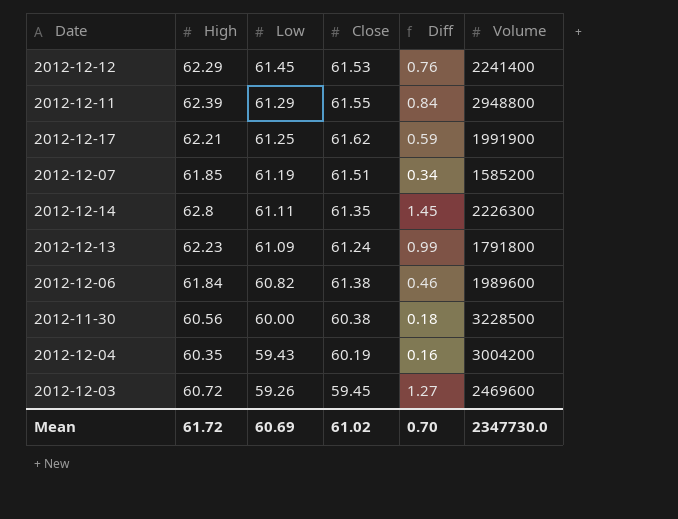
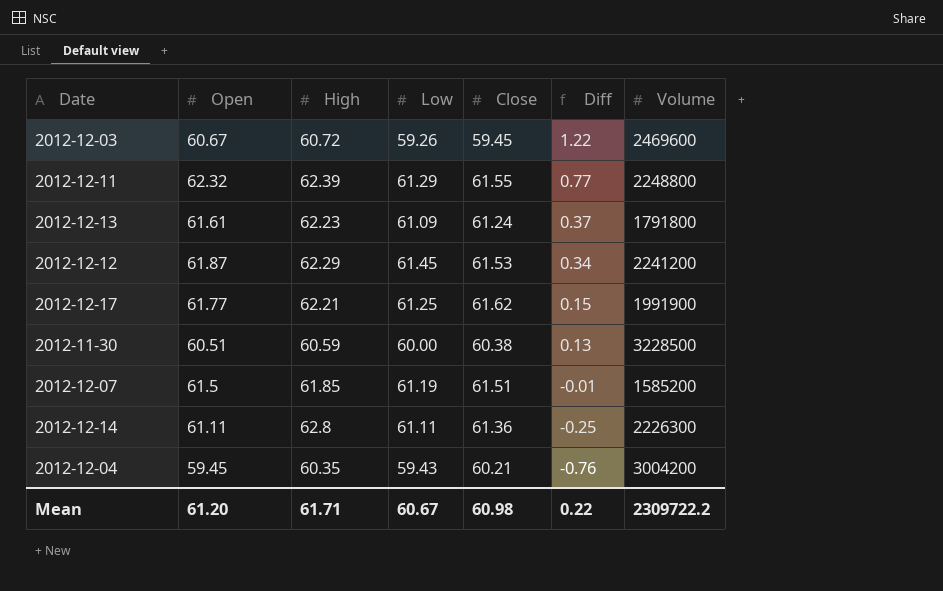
row order: Low descending -> Diff descending
column Open | position: none -> 2
column Diff | formula: [High] - [Close] -> [Open] - [Close]
row 2012-12-06: 61.84 | 60.82 | 61.38 | 0.46 | 1989600 -> none
2012-12-11 | Volume: 2948800 -> 2248800
2012-12-12 | Volume: 2241400 -> 2241200
2012-11-30 | High: 60.56 -> 60.59
2012-12-14 | Close: 61.35 -> 61.36
2012-12-04 | Close: 60.19 -> 60.21
Mean | High: 61.72 -> 61.71
Mean | Low: 60.69 -> 60.67
Mean | Close: 61.02 -> 60.98
Mean | Diff: 0.70 -> 0.22
Mean | Volume: 2347730.0 -> 2309722.2

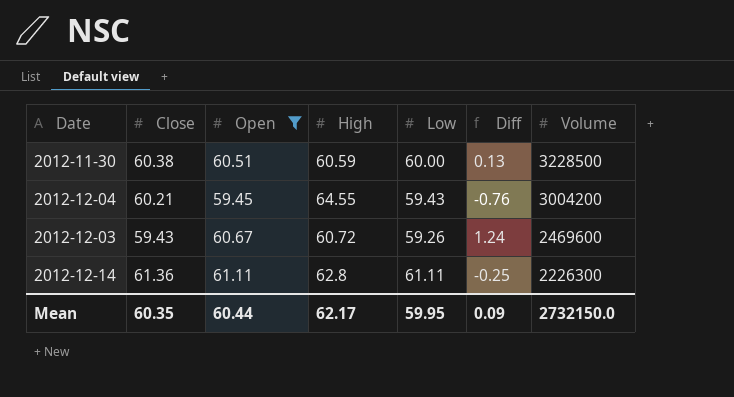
filter: none -> Open <= 61.11
row order: Diff descending -> Volume descending
column Close | position: 5 -> 2
2012-12-04 | High: 60.35 -> 64.55
2012-12-03 | Close: 59.45 -> 59.43
2012-12-03 | Diff: 1.22 -> 1.24
Mean | Close: 60.98 -> 60.35
Mean | Open: 61.20 -> 60.44
Mean | High: 61.71 -> 62.17
Mean | Low: 60.67 -> 59.95
Mean | Diff: 0.22 -> 0.09
Mean | Volume: 2309722.2 -> 2732150.0

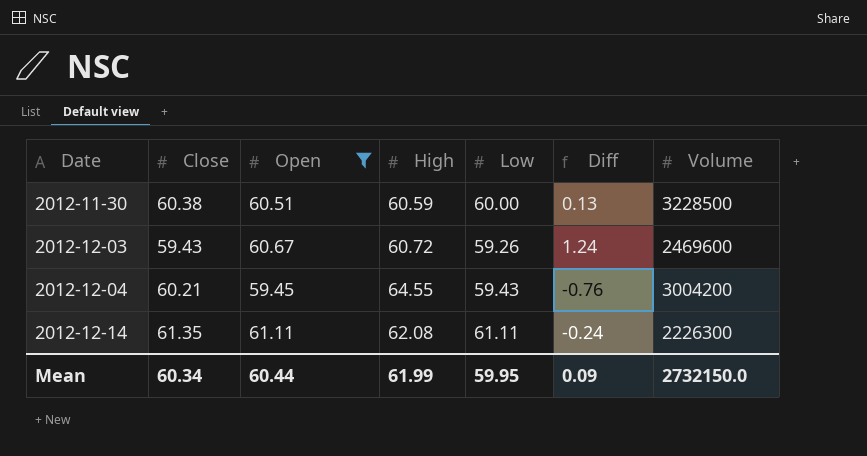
row order: Volume descending -> Date ascending
2012-12-14 | Close: 61.36 -> 61.35
2012-12-14 | High: 62.8 -> 62.08
2012-12-14 | Diff: -0.25 -> -0.24
Mean | Close: 60.35 -> 60.34
Mean | High: 62.17 -> 61.99

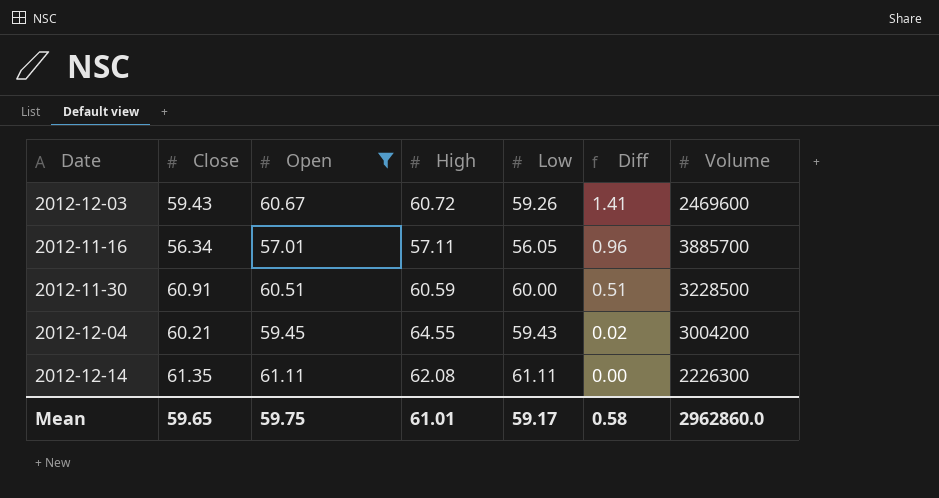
row order: Date ascending -> Diff descending
column Diff | formula: [Open] - [Close] -> [Open] - [Low]
row 2012-11-16: none -> 56.34 | 57.01 | 57.11 | 56.05 | 0.96 | 3885700
2012-11-30 | Close: 60.38 -> 60.91
Mean | Close: 60.34 -> 59.65
Mean | Open: 60.44 -> 59.75
Mean | High: 61.99 -> 61.01
Mean | Low: 59.95 -> 59.17
Mean | Diff: 0.09 -> 0.58
Mean | Volume: 2732150.0 -> 2962860.0

